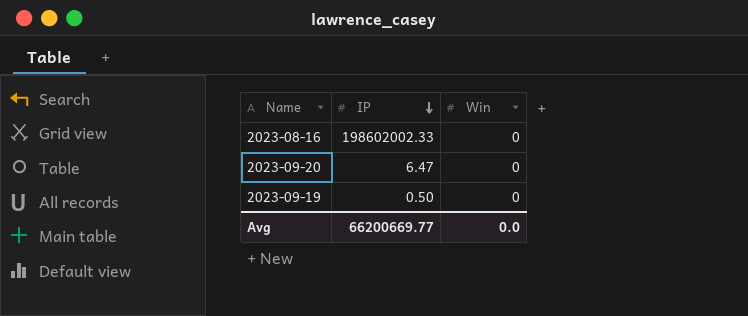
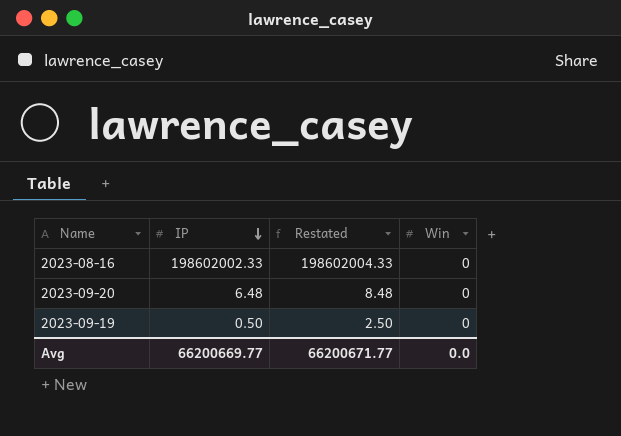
column Restated | formula: none -> [IP] + 2
2023-09-20 | IP: 6.47 -> 6.48

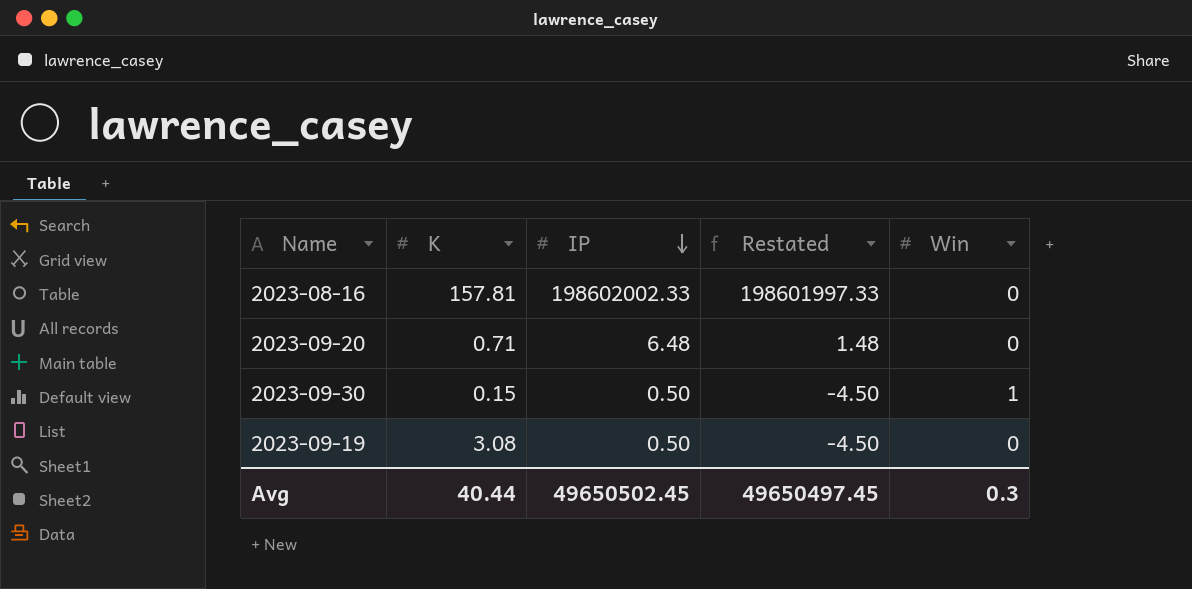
column K | position: none -> 2
column Restated | formula: [IP] + 2 -> [IP] - 5
row 2023-09-30: none -> 0.15 | 0.50 | -4.50 | 1
Avg | IP: 66200669.77 -> 49650502.45
Avg | Restated: 66200671.77 -> 49650497.45
Avg | Win: 0.0 -> 0.3

